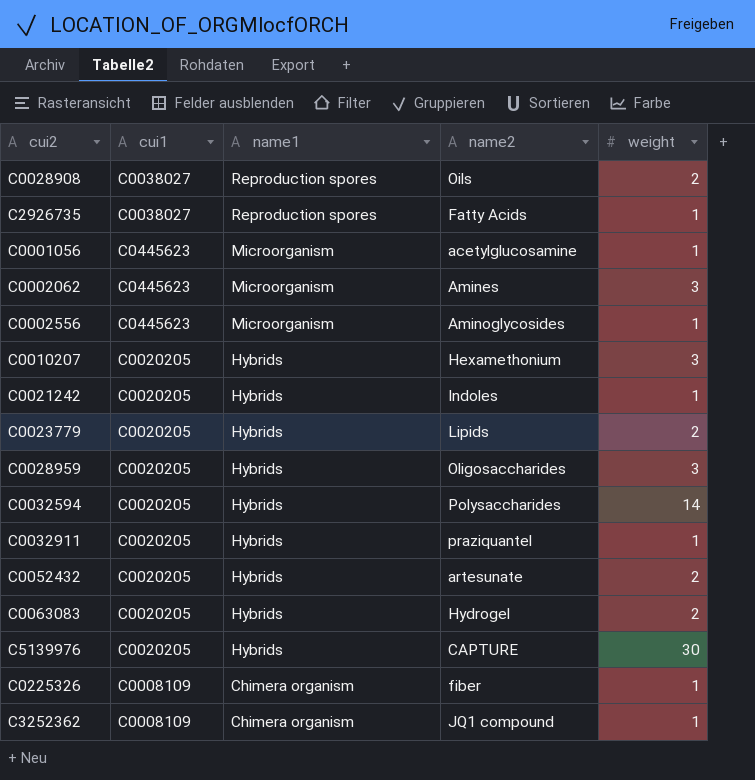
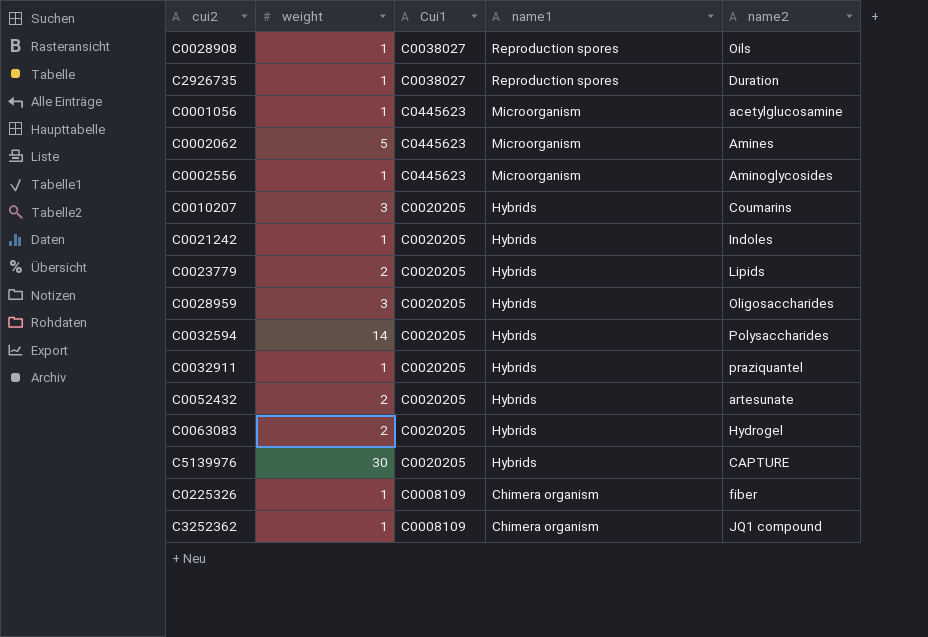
column weight | position: 5 -> 2
column name: cui1 -> Cui1
C0028908 | weight: 2 -> 1
C2926735 | name2: Fatty Acids -> Duration
C0002062 | weight: 3 -> 5
C0010207 | name2: Hexamethonium -> Coumarins

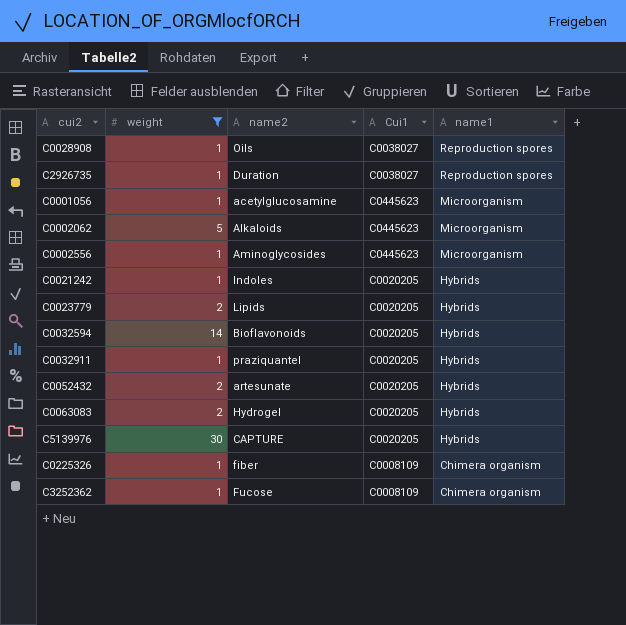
filter: none -> weight != 3
column name2 | position: 5 -> 3
C0002062 | name2: Amines -> Alkaloids
C0032594 | name2: Polysaccharides -> Bioflavonoids
C3252362 | name2: JQ1 compound -> Fucose

